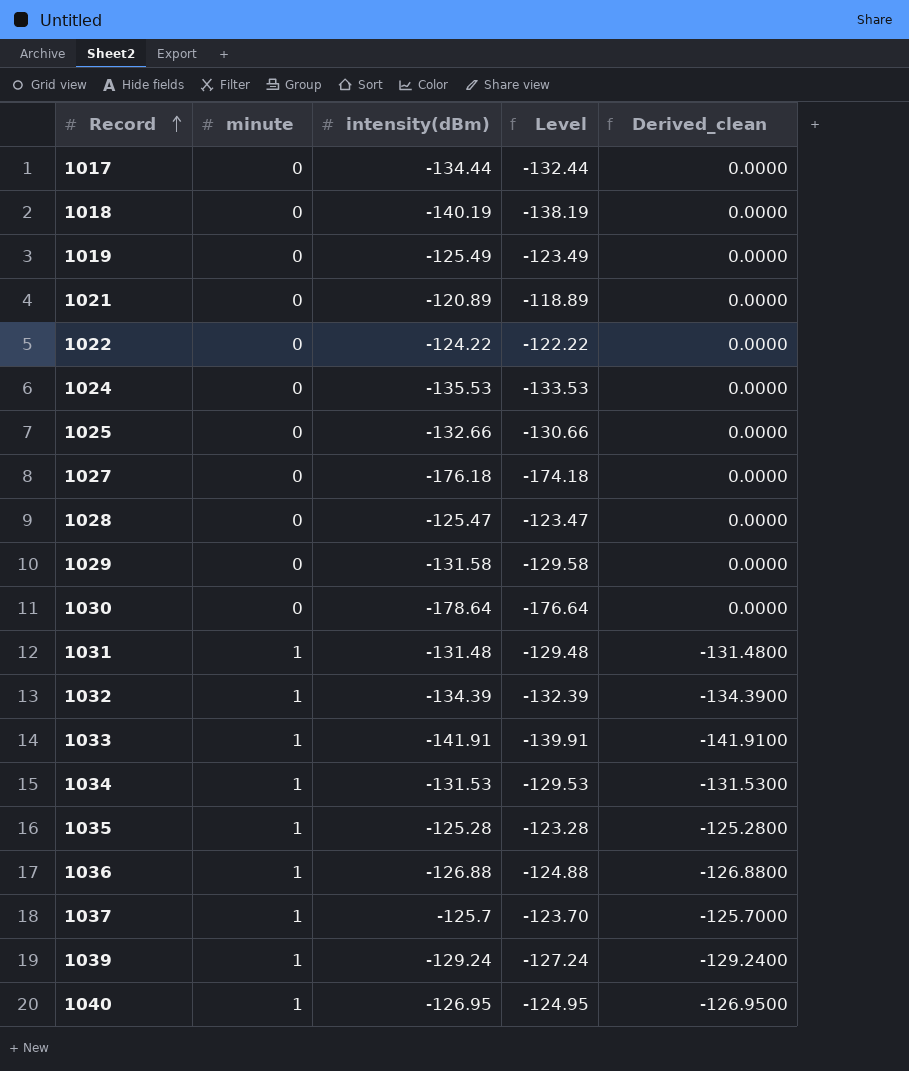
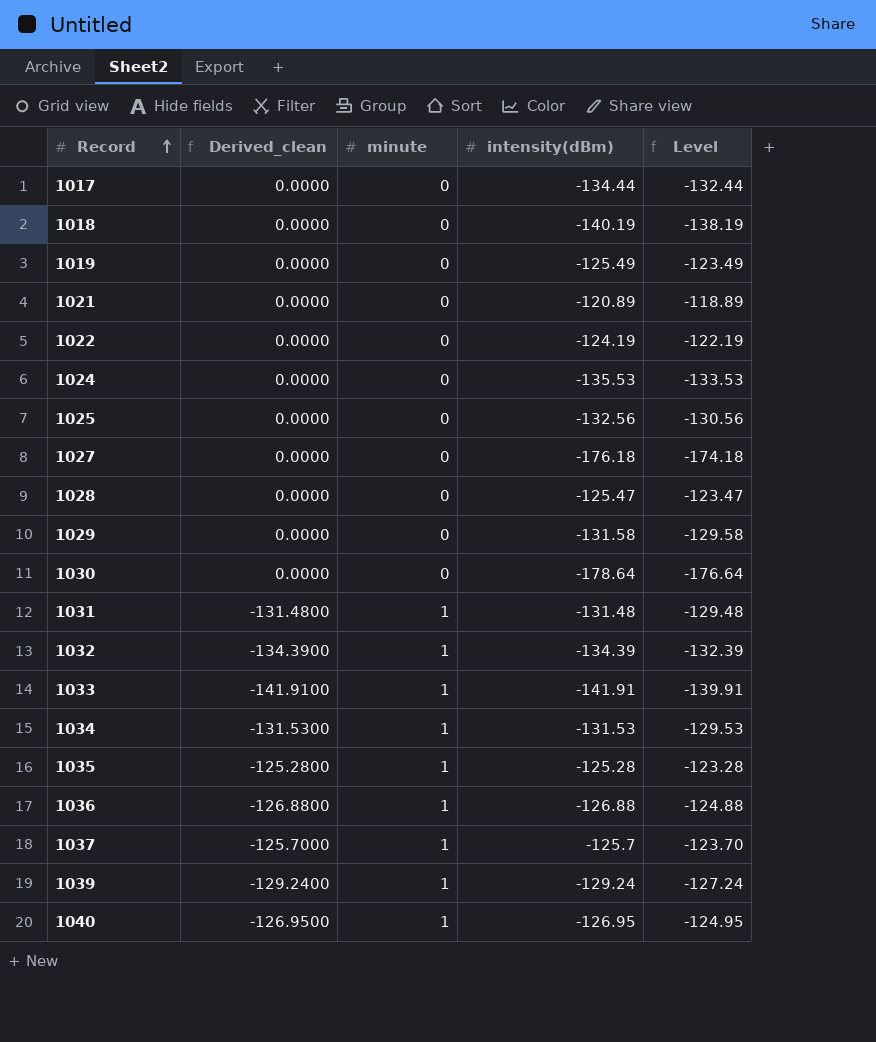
column Derived_clean | position: 5 -> 2
1022 | intensity(dBm): -124.22 -> -124.19
1022 | Level: -122.22 -> -122.19
1025 | intensity(dBm): -132.66 -> -132.56
1025 | Level: -130.66 -> -130.56

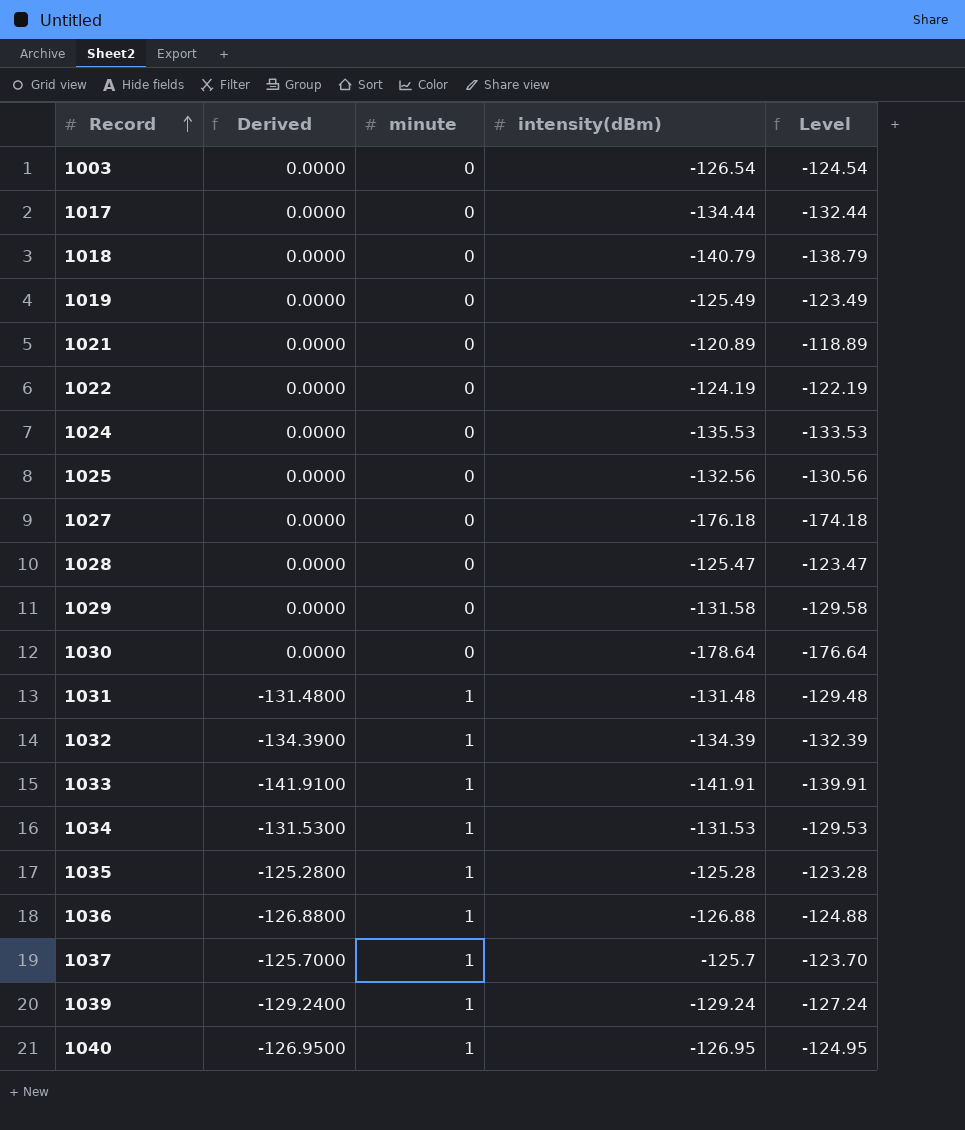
column name: Derived_clean -> Derived
row 1003: none -> 0.0000 | 0 | -126.54 | -124.54
1018 | intensity(dBm): -140.19 -> -140.79
1018 | Level: -138.19 -> -138.79

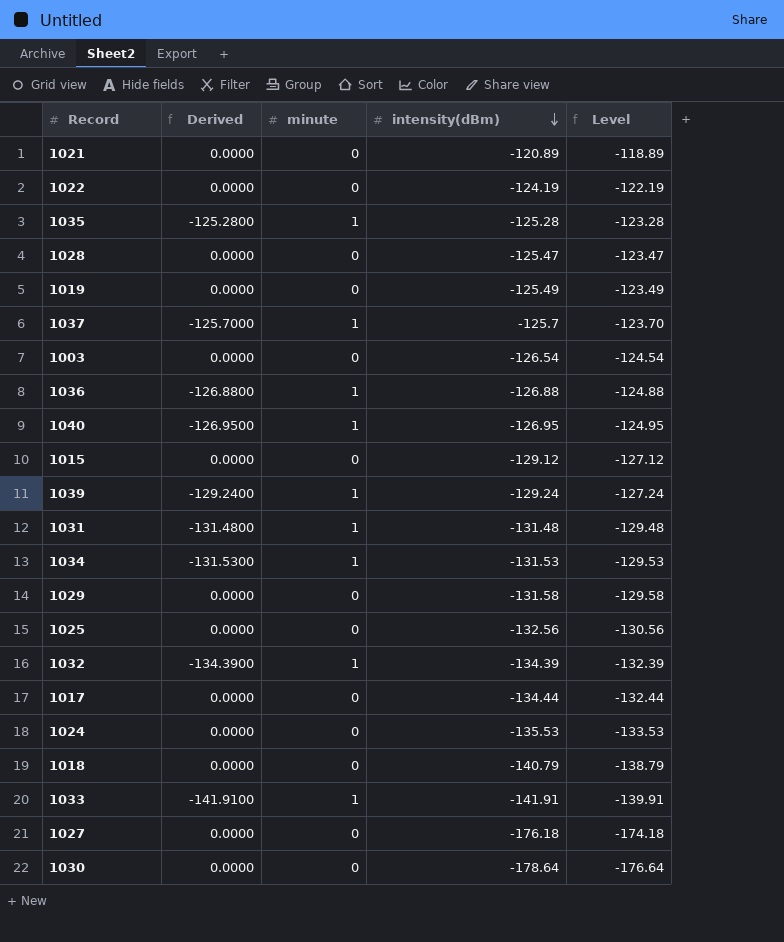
row order: Record ascending -> intensity(dBm) descending
row 1015: none -> 0.0000 | 0 | -129.12 | -127.12

